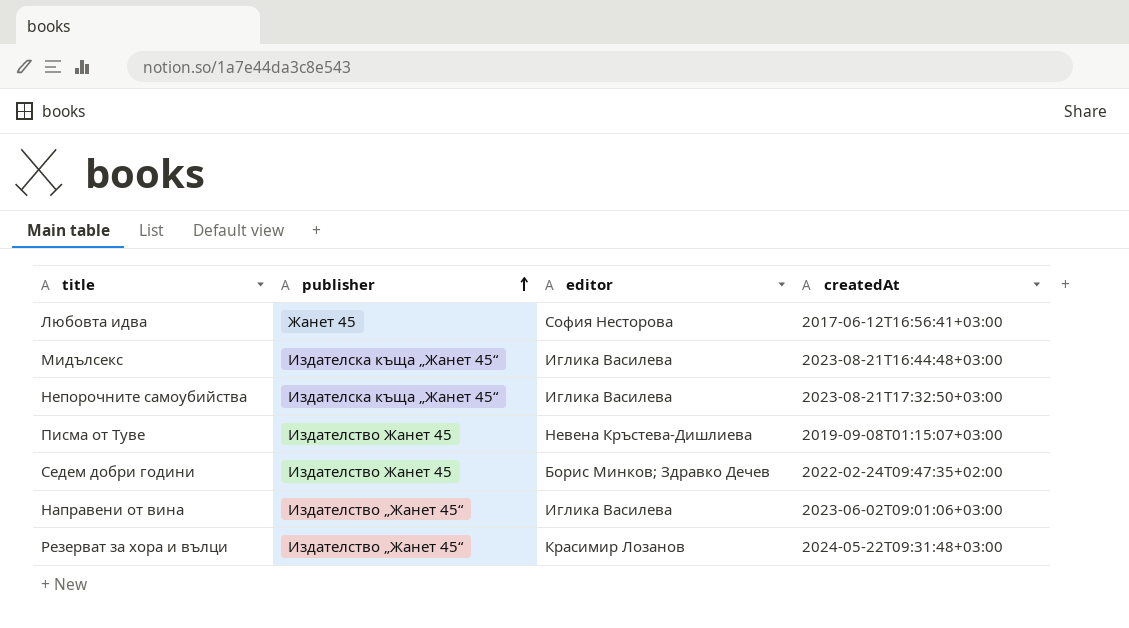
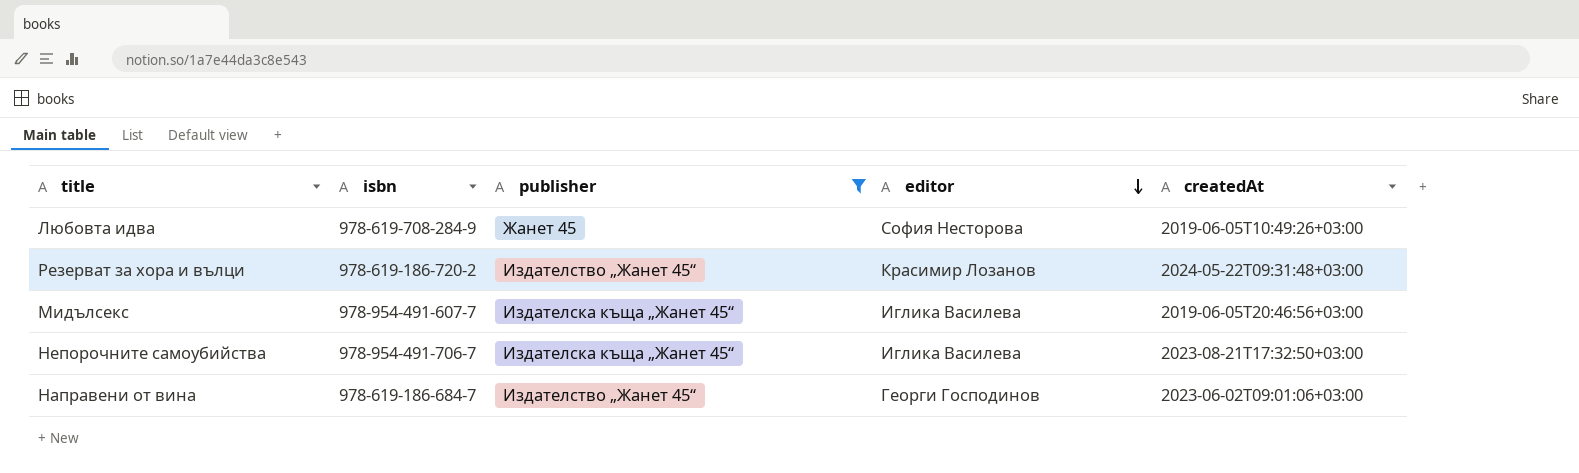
filter: none -> publisher != Издателство Жанет 45
row order: publisher ascending -> editor descending
column isbn | position: none -> 2
Любовта идва | createdAt: 2017-06-12T16:56:41+03:00 -> 2019-06-05T10:49:26+03:00
Мидълсекс | createdAt: 2023-08-21T16:44:48+03:00 -> 2019-06-05T20:46:56+03:00
Направени от вина | editor: Иглика Василева -> Георги Господинов

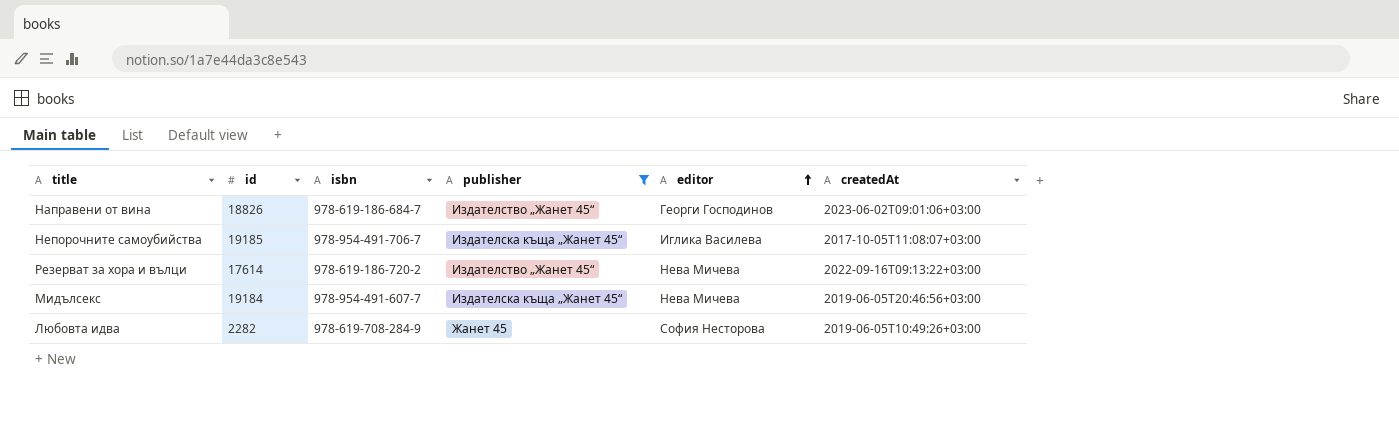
row order: editor descending -> editor ascending
column id | position: none -> 2
Непорочните самоубийства | createdAt: 2023-08-21T17:32:50+03:00 -> 2017-10-05T11:08:07+03:00
Резерват за хора и вълци | editor: Красимир Лозанов -> Нева Мичева
Резерват за хора и вълци | createdAt: 2024-05-22T09:31:48+03:00 -> 2022-09-16T09:13:22+03:00
Мидълсекс | editor: Иглика Василева -> Нева Мичева

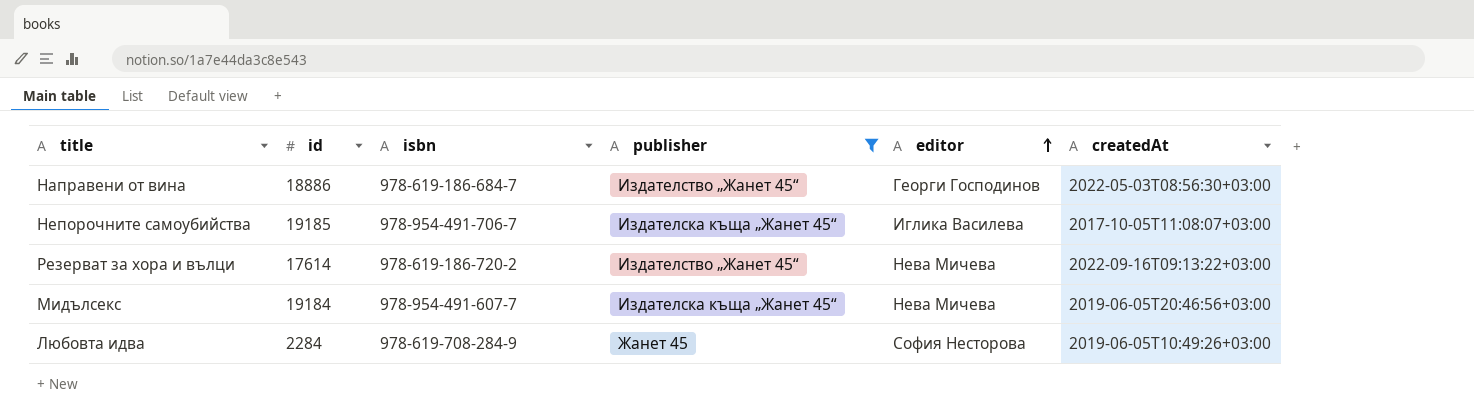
Направени от вина | id: 18826 -> 18886
Направени от вина | createdAt: 2023-06-02T09:01:06+03:00 -> 2022-05-03T08:56:30+03:00
Любовта идва | id: 2282 -> 2284

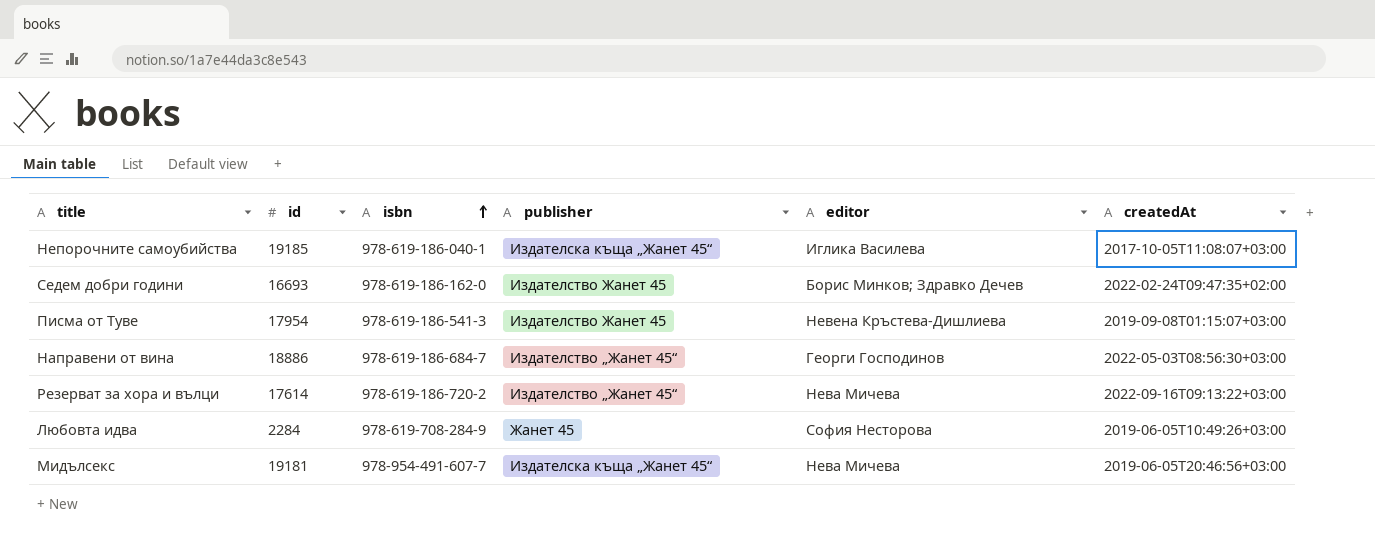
filter: publisher != Издателство Жанет 45 -> none
row order: editor ascending -> isbn ascending
Непорочните самоубийства | isbn: 978-954-491-706-7 -> 978-619-186-040-1
Мидълсекс | id: 19184 -> 19181

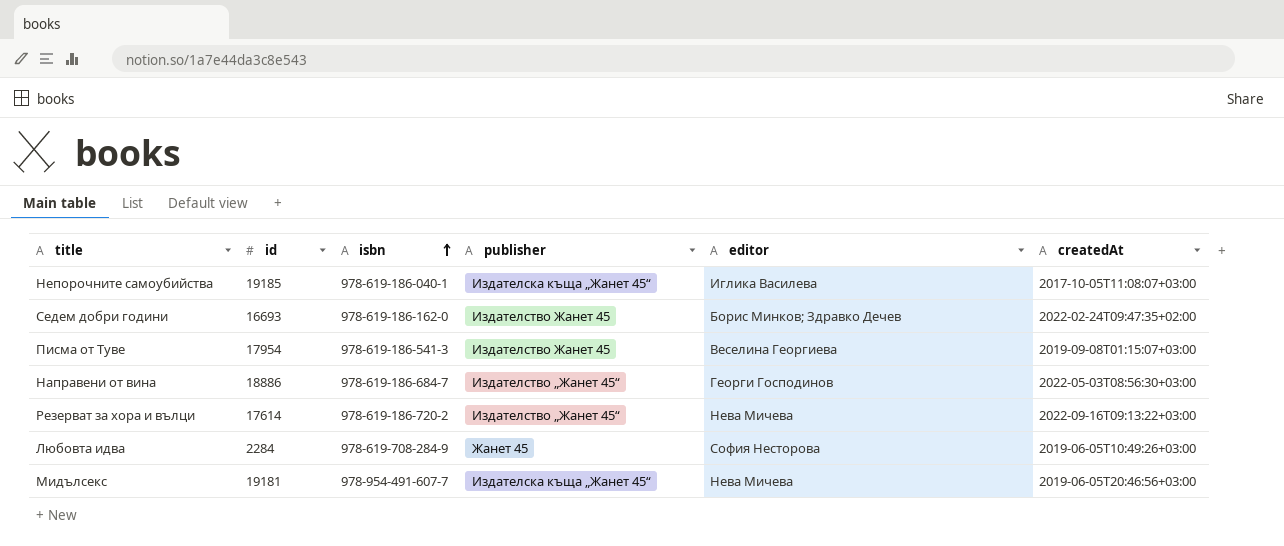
Писма от Туве | editor: Невена Кръстева-Дишлиева -> Веселина Георгиева

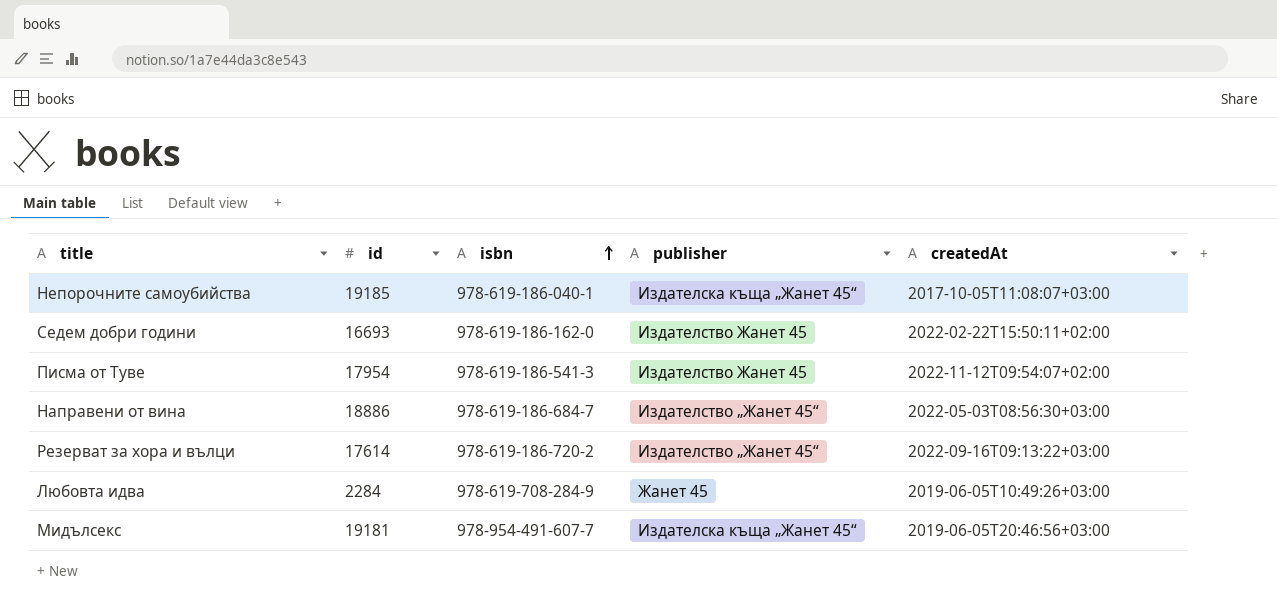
column editor | position: 5 -> none
Седем добри години | createdAt: 2022-02-24T09:47:35+02:00 -> 2022-02-22T15:50:11+02:00
Писма от Туве | createdAt: 2019-09-08T01:15:07+03:00 -> 2022-11-12T09:54:07+02:00

